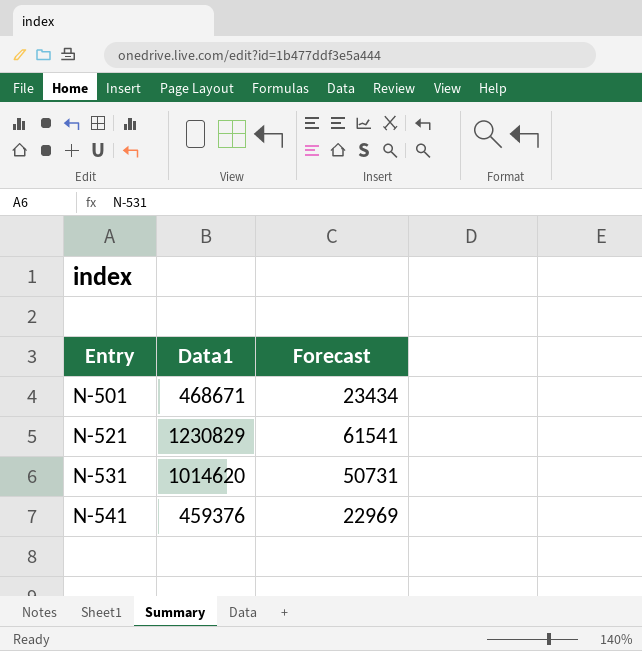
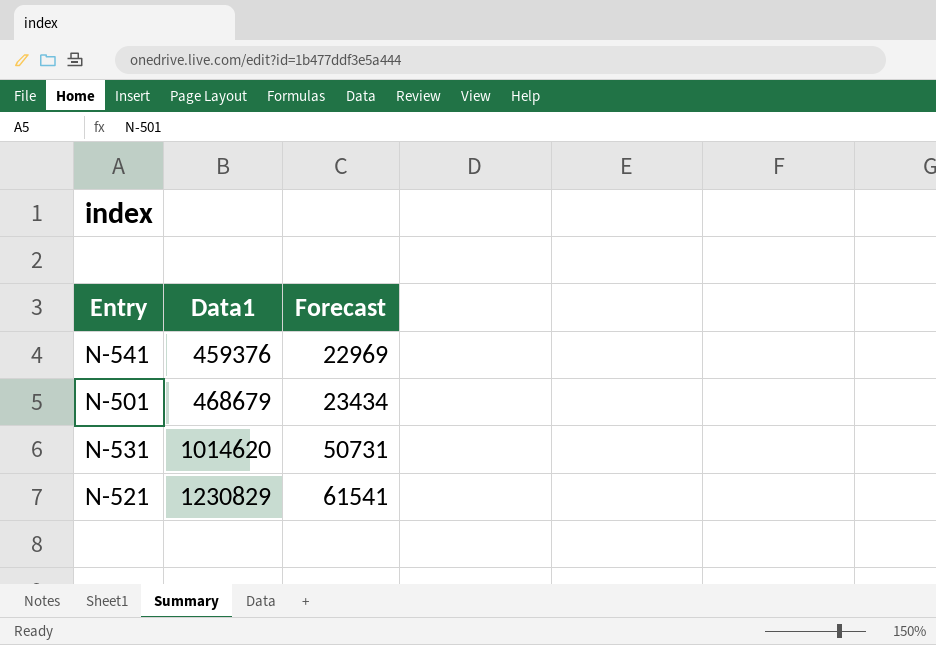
row order: Entry ascending -> Data1 ascending
N-501 | Data1: 468671 -> 468679

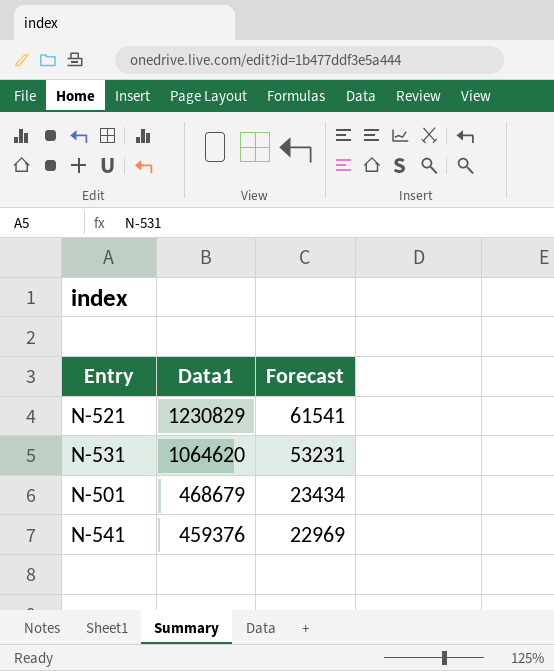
row order: Data1 ascending -> Data1 descending
N-531 | Data1: 1014620 -> 1064620
N-531 | Forecast: 50731 -> 53231

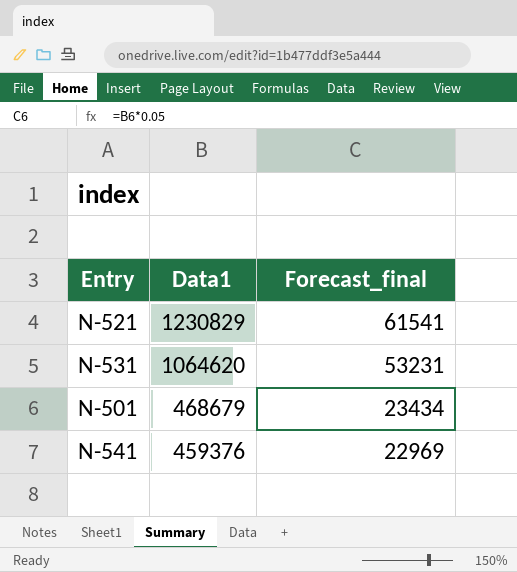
column name: Forecast -> Forecast_final

